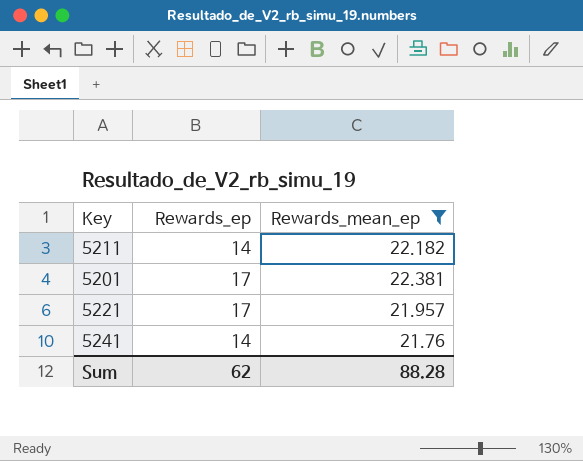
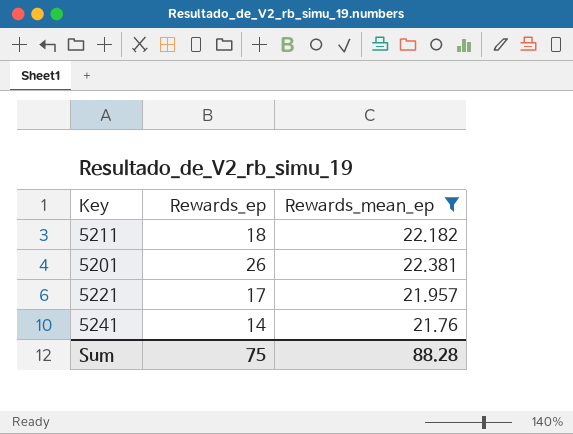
5211 | Rewards_ep: 14 -> 18
5201 | Rewards_ep: 17 -> 26
Sum | Rewards_ep: 62 -> 75

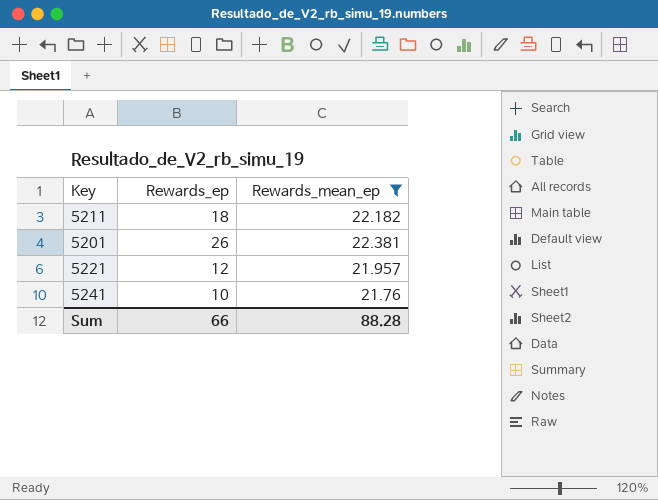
5221 | Rewards_ep: 17 -> 12
5241 | Rewards_ep: 14 -> 10
Sum | Rewards_ep: 75 -> 66

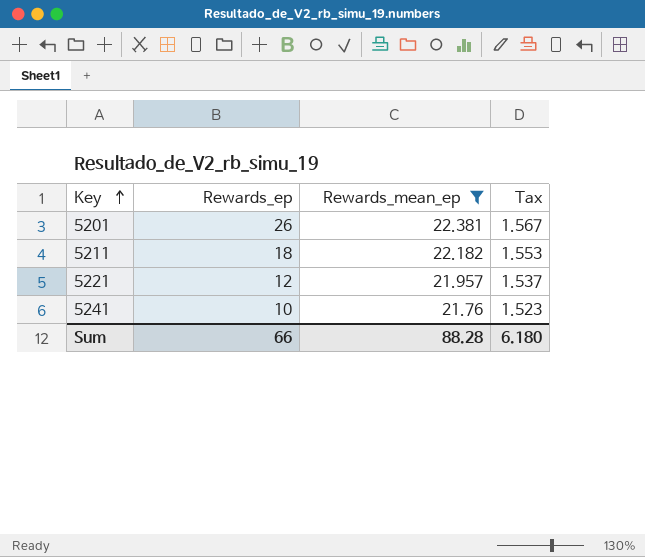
row order: none -> Key ascending
column Tax | formula: none -> [Rewards_mean_ep] * 0.07

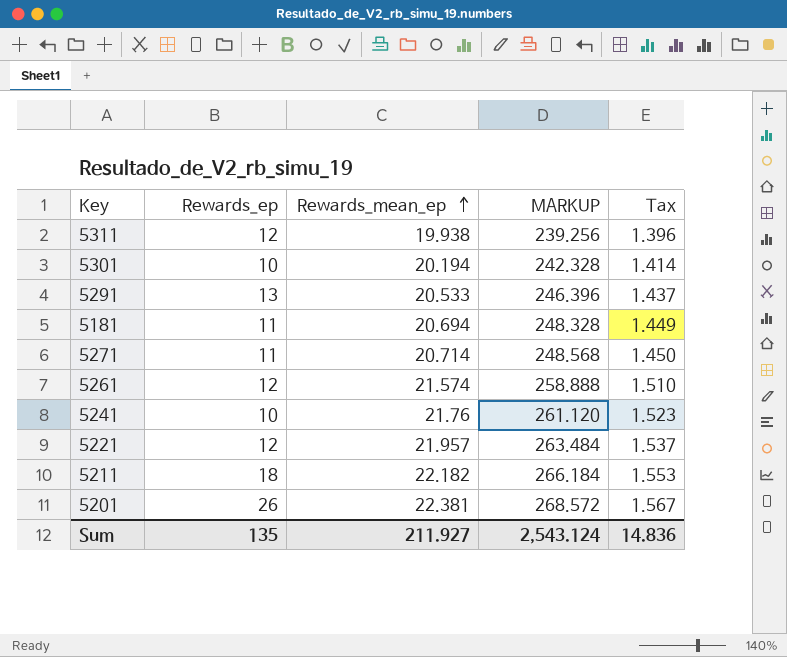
filter: Rewards_mean_ep >= 21.76 -> none
row order: Key ascending -> Rewards_mean_ep ascending
column MARKUP | formula: none -> [Rewards_mean_ep] * 12
Sum | Rewards_ep: 66 -> 135
Sum | Rewards_mean_ep: 88.28 -> 211.927
Sum | Tax: 6.180 -> 14.836

